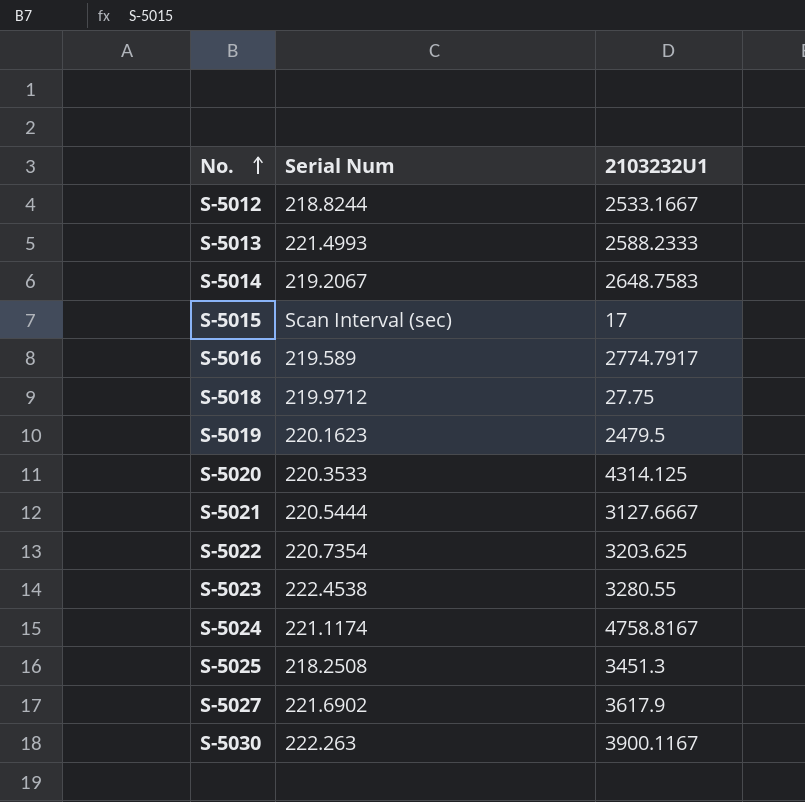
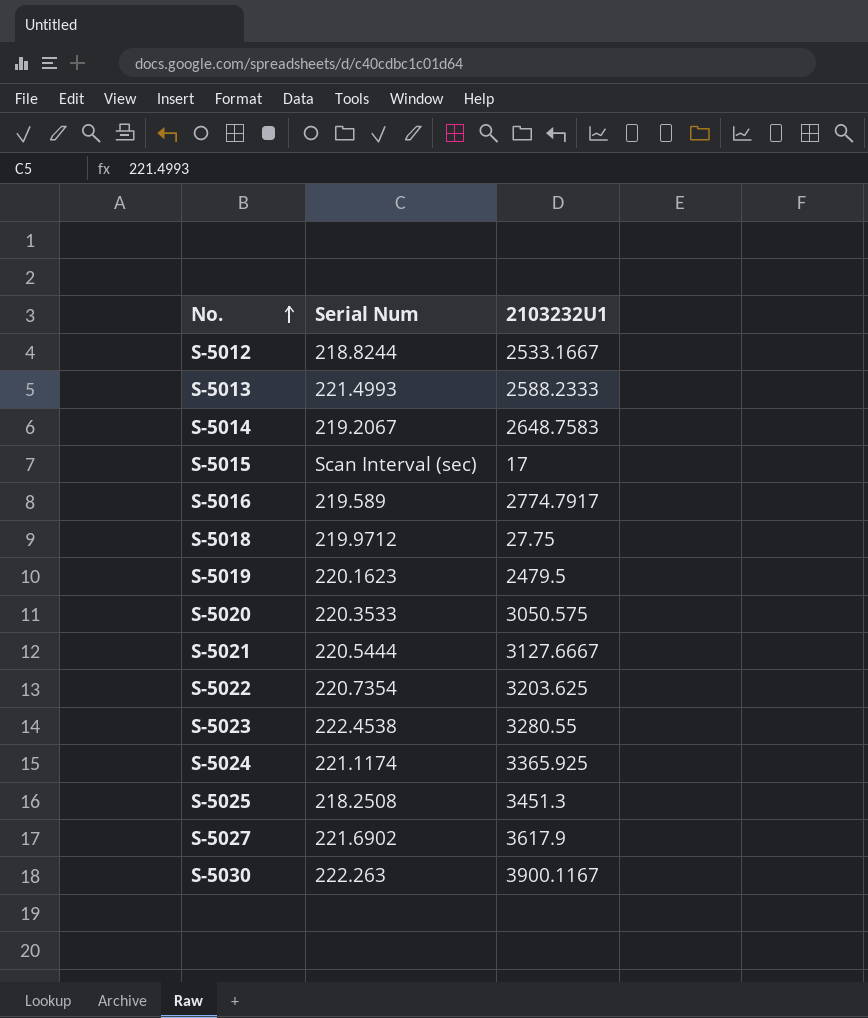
S-5020 | 2103232U1: 4314.125 -> 3050.575
S-5024 | 2103232U1: 4758.8167 -> 3365.925

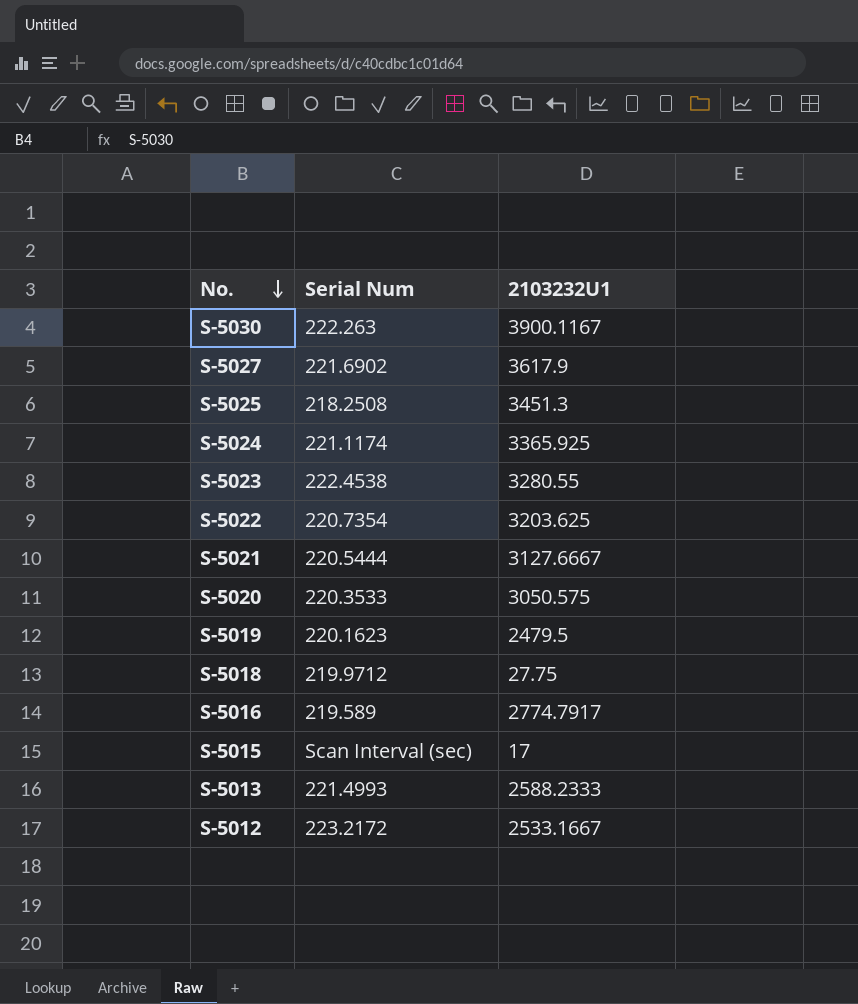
row order: No. ascending -> No. descending
row S-5014: 219.2067 | 2648.7583 -> none
S-5012 | Serial Num: 218.8244 -> 223.2172

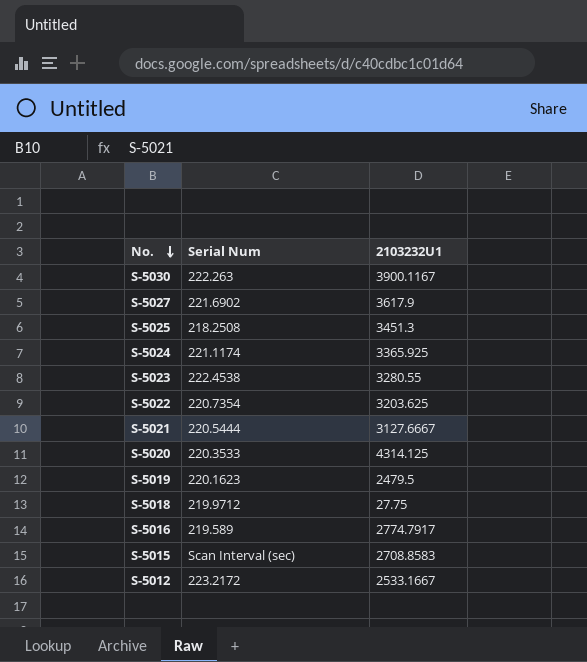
row S-5013: 221.4993 | 2588.2333 -> none
S-5020 | 2103232U1: 3050.575 -> 4314.125
S-5015 | 2103232U1: 17 -> 2708.8583

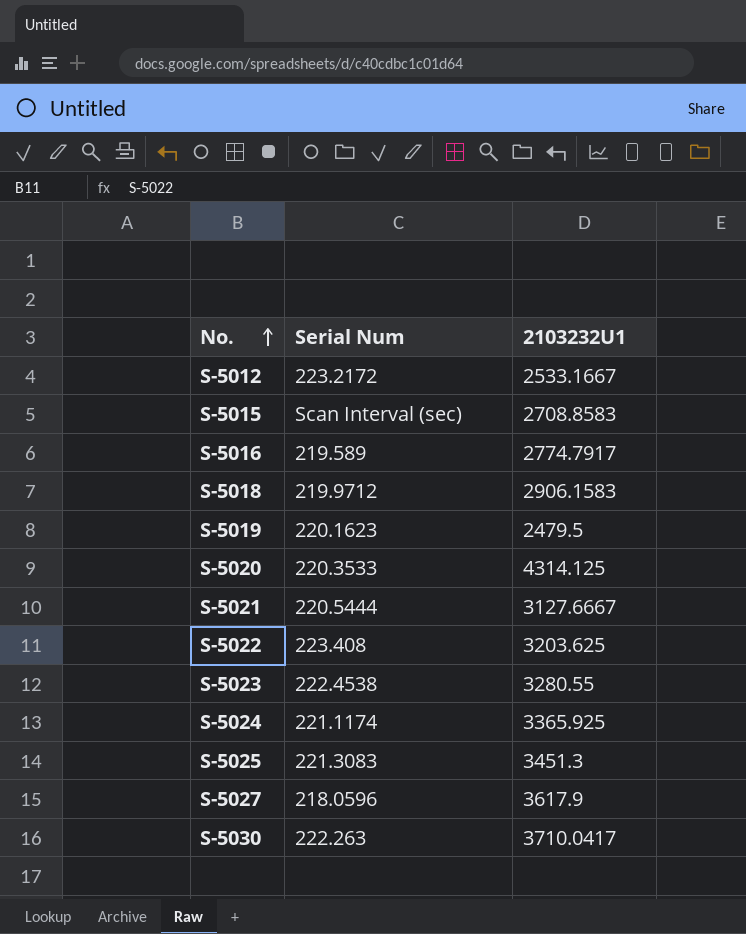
row order: No. descending -> No. ascending
S-5018 | 2103232U1: 27.75 -> 2906.1583
S-5022 | Serial Num: 220.7354 -> 223.408
S-5025 | Serial Num: 218.2508 -> 221.3083
S-5027 | Serial Num: 221.6902 -> 218.0596
S-5030 | 2103232U1: 3900.1167 -> 3710.0417

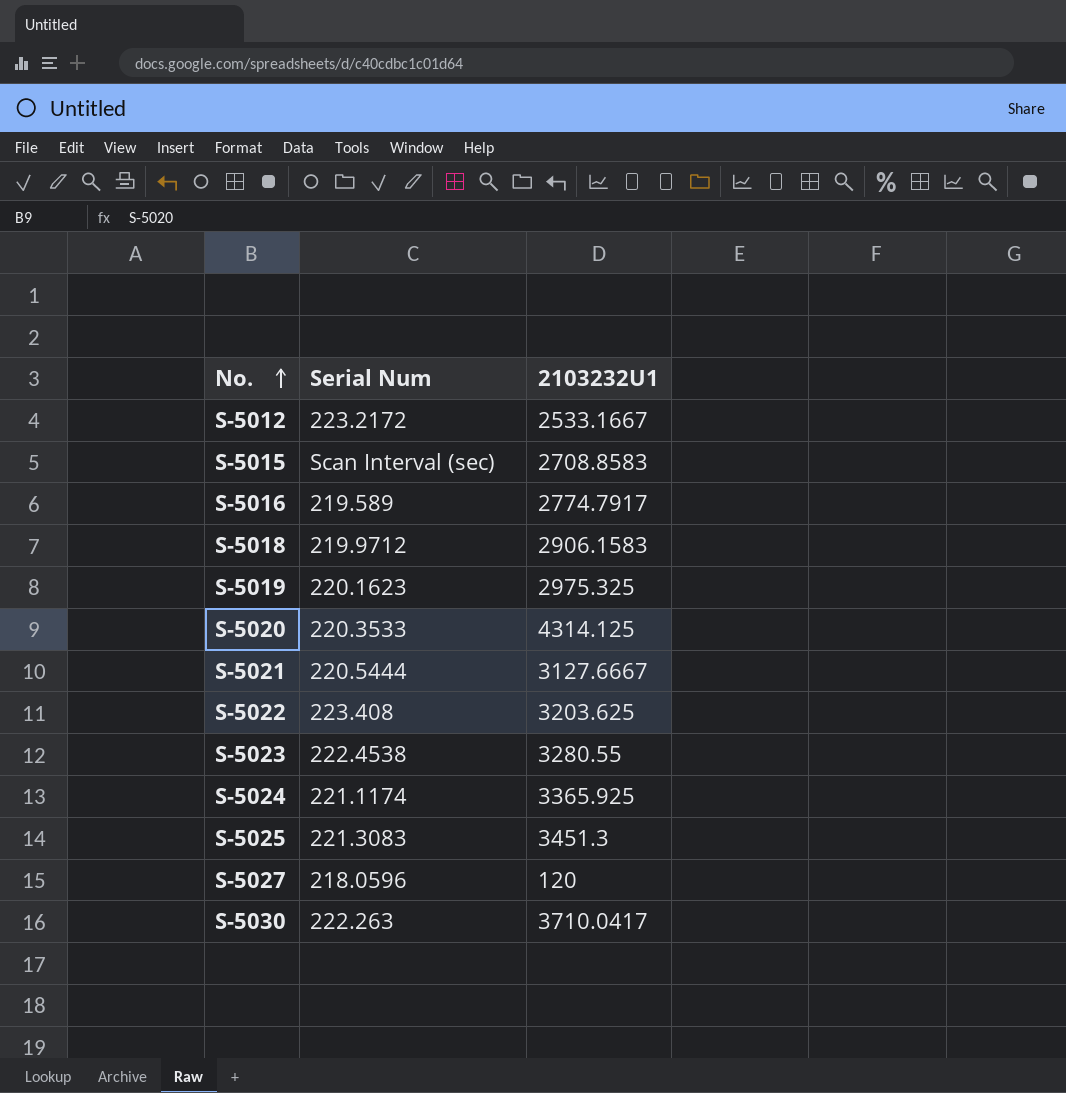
S-5019 | 2103232U1: 2479.5 -> 2975.325
S-5027 | 2103232U1: 3617.9 -> 120

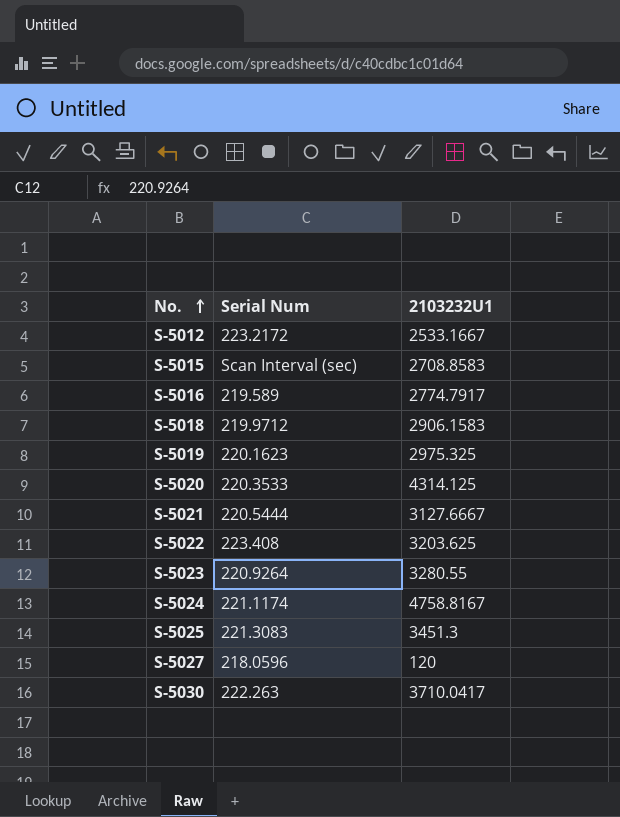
S-5023 | Serial Num: 222.4538 -> 220.9264
S-5024 | 2103232U1: 3365.925 -> 4758.8167

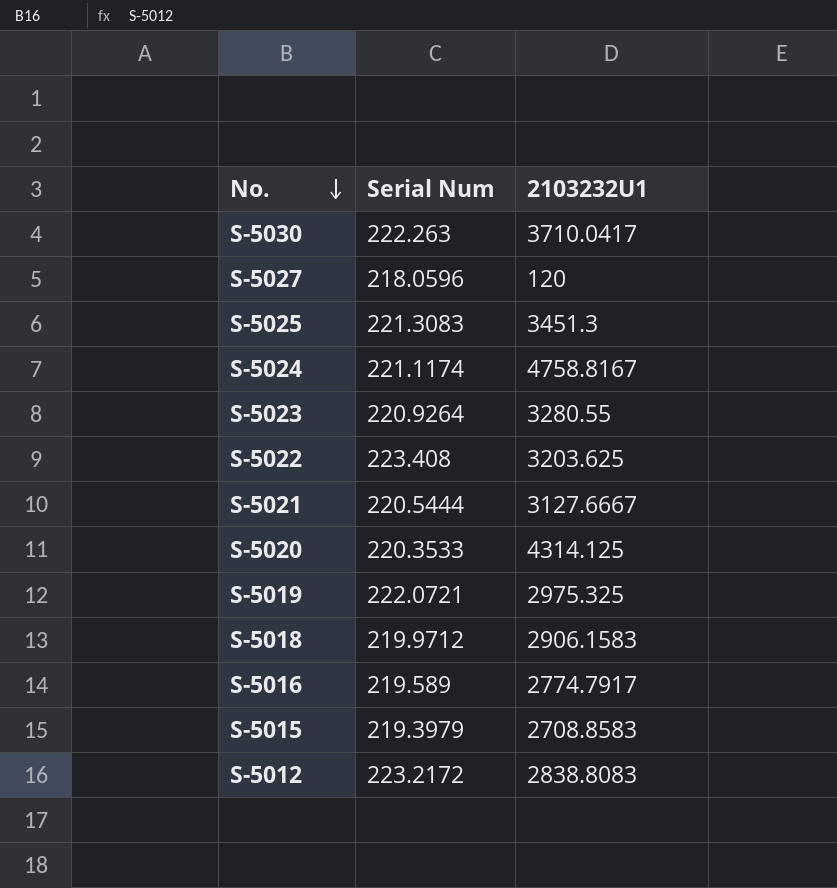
row order: No. ascending -> No. descending
S-5019 | Serial Num: 220.1623 -> 222.0721
S-5015 | Serial Num: Scan Interval (sec) -> 219.3979
S-5012 | 2103232U1: 2533.1667 -> 2838.8083

